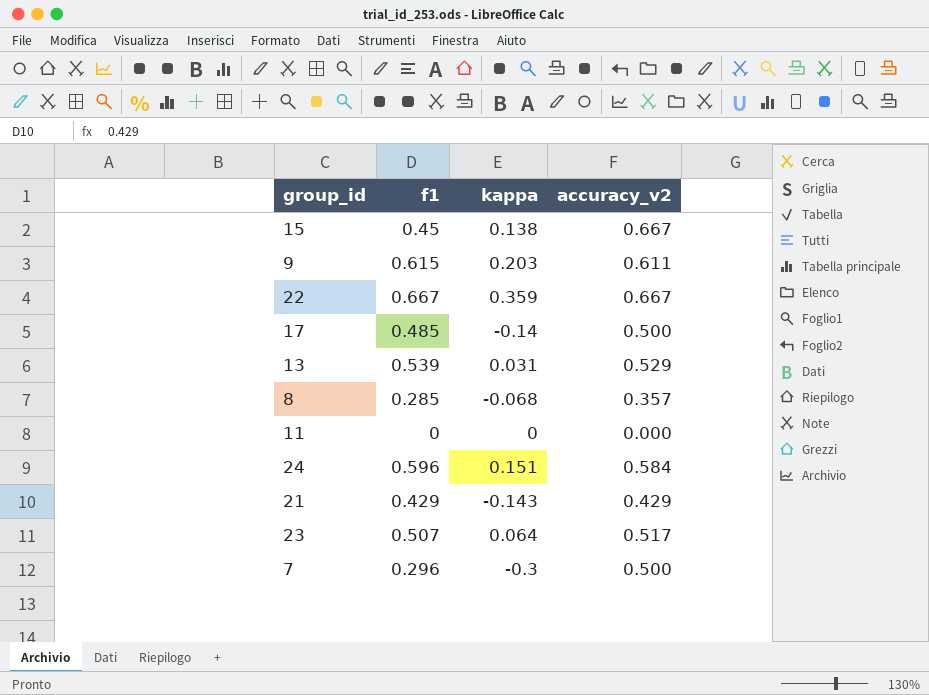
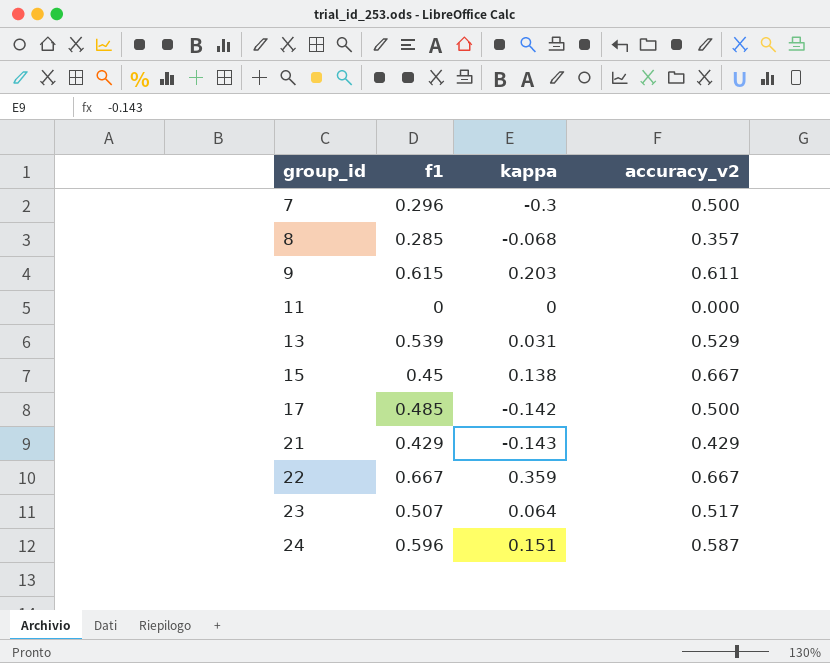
row order: none -> group_id ascending
17 | kappa: -0.14 -> -0.142
24 | accuracy_v2: 0.584 -> 0.587

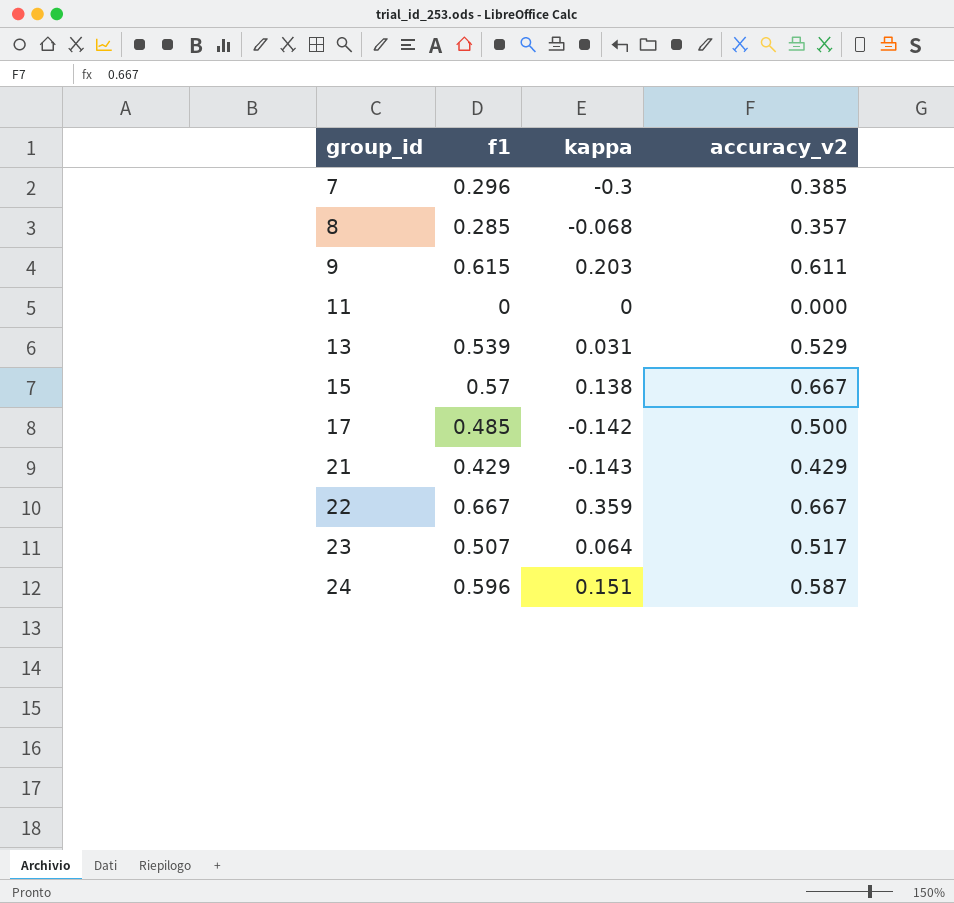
7 | accuracy_v2: 0.500 -> 0.385
15 | f1: 0.45 -> 0.57

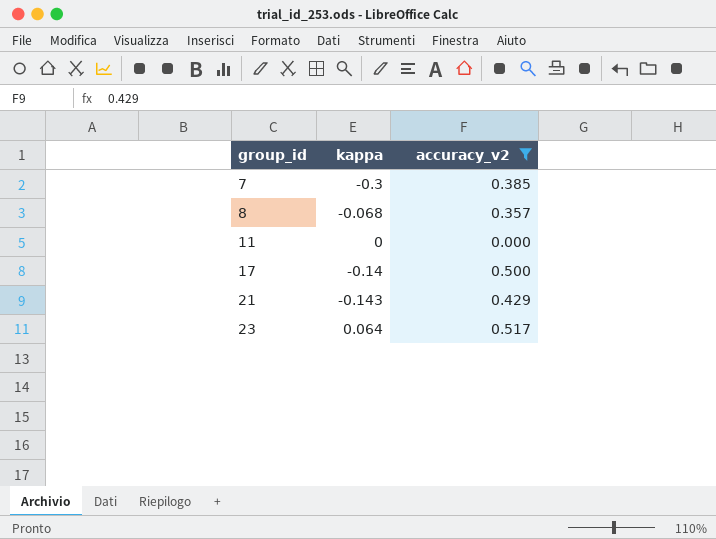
filter: none -> accuracy_v2 <= 0.517
column f1 | position: 2 -> none
17 | kappa: -0.142 -> -0.14

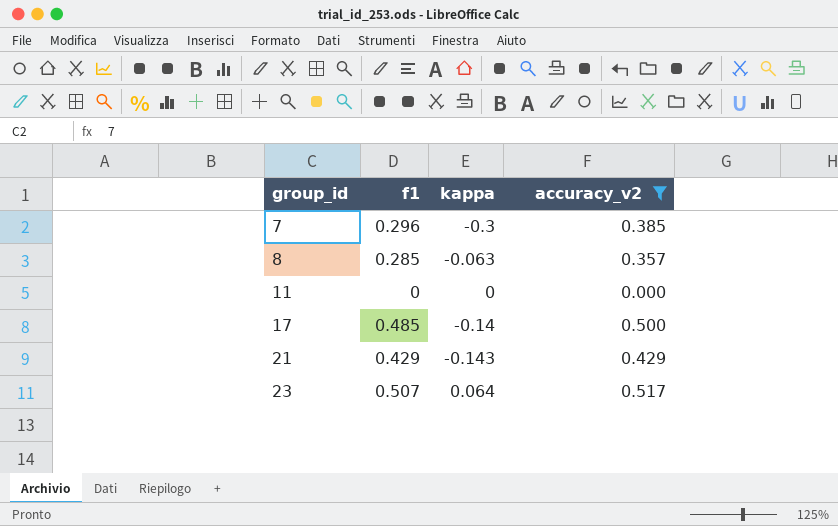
column f1 | position: none -> 2
8 | kappa: -0.068 -> -0.063

